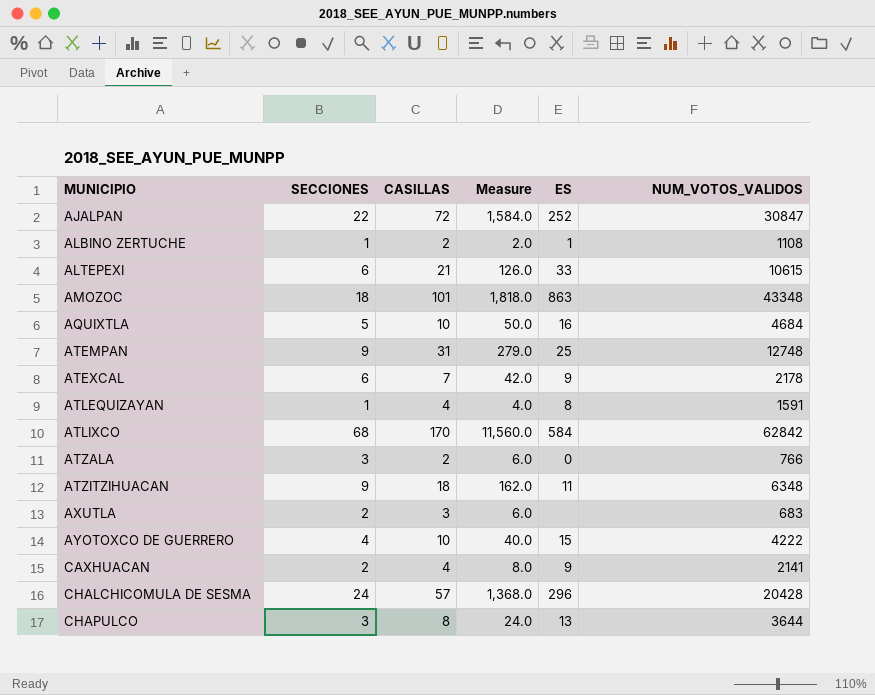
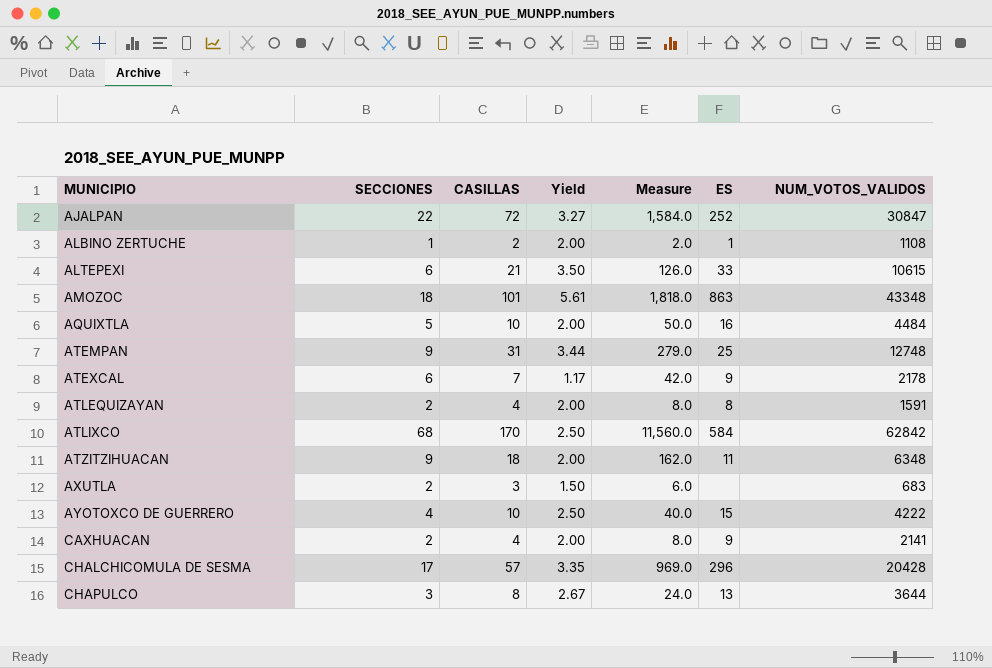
column Yield | formula: none -> [CASILLAS] / [SECCIONES]
row ATZALA: 3 | 2 | 6.0 | 0 | 766 -> none
AQUIXTLA | NUM_VOTOS_VALIDOS: 4684 -> 4484
ATLEQUIZAYAN | SECCIONES: 1 -> 2
ATLEQUIZAYAN | Measure: 4.0 -> 8.0
CHALCHICOMULA DE SESMA | SECCIONES: 24 -> 17
CHALCHICOMULA DE SESMA | Measure: 1,368.0 -> 969.0

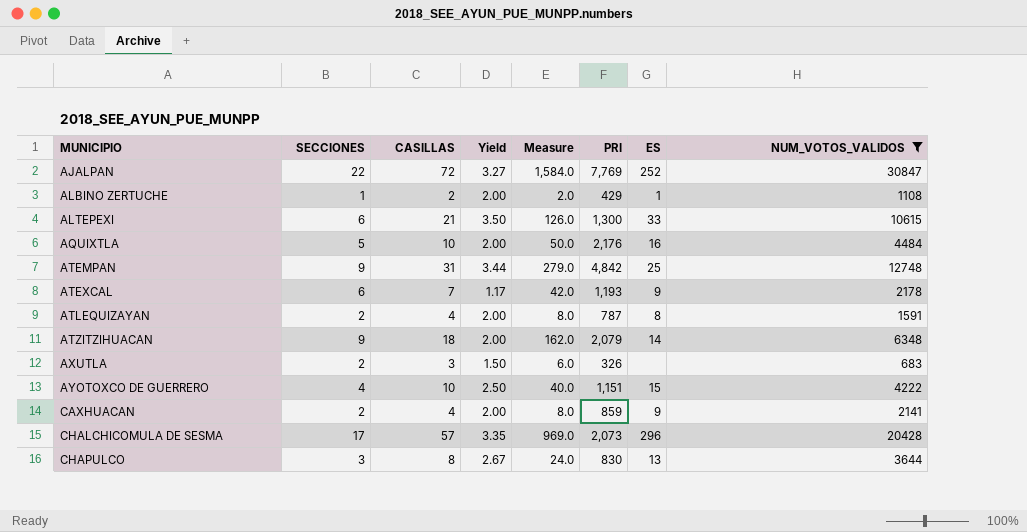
filter: none -> NUM_VOTOS_VALIDOS <= 30847
column PRI | position: none -> 6
ATZITZIHUACAN | ES: 11 -> 14

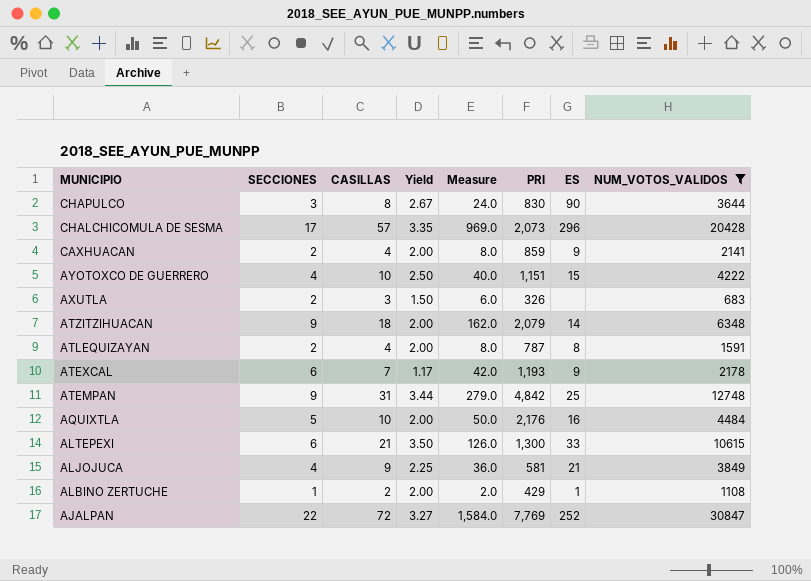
row order: MUNICIPIO ascending -> MUNICIPIO descending
CHAPULCO | ES: 13 -> 90
row ALJOJUCA: none -> 4 | 9 | 2.25 | 36.0 | 581 | 21 | 3849

